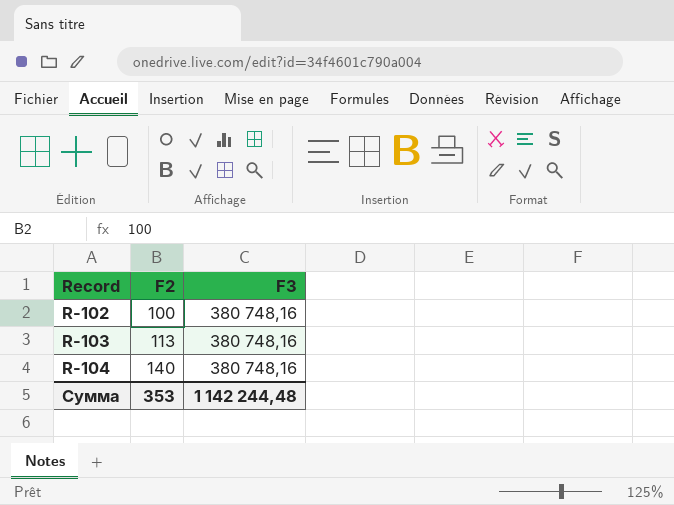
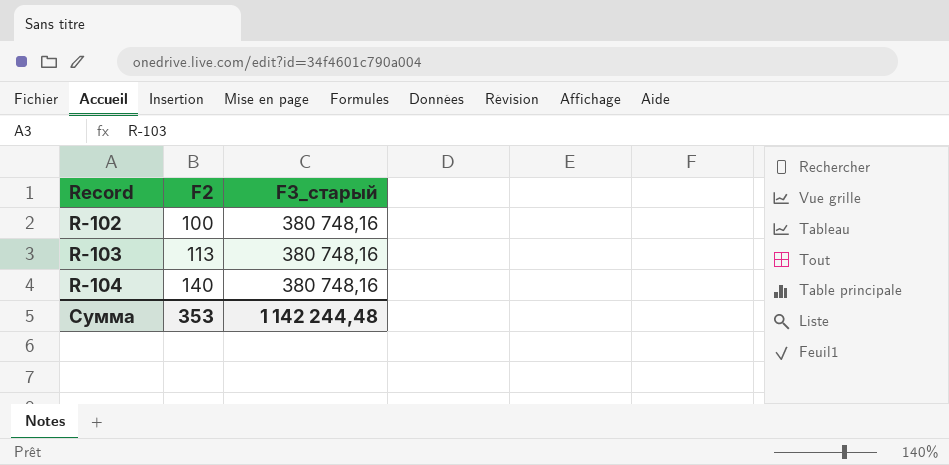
column name: F3 -> F3_старый

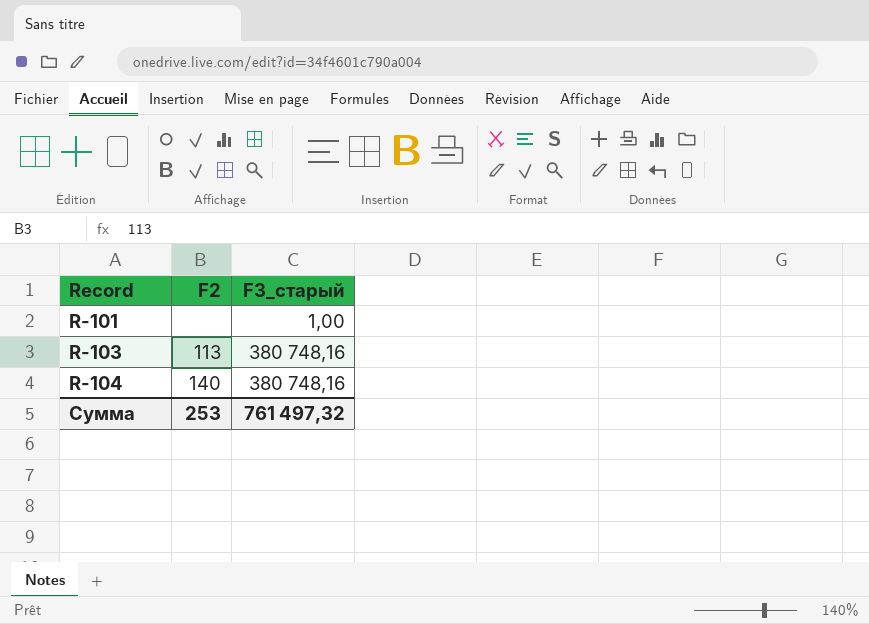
row R-102: 100 | 380 748,16 -> none
row R-101: none -> none | 1,00
Сумма | F2: 353 -> 253
Сумма | F3_старый: 1 142 244,48 -> 761 497,32

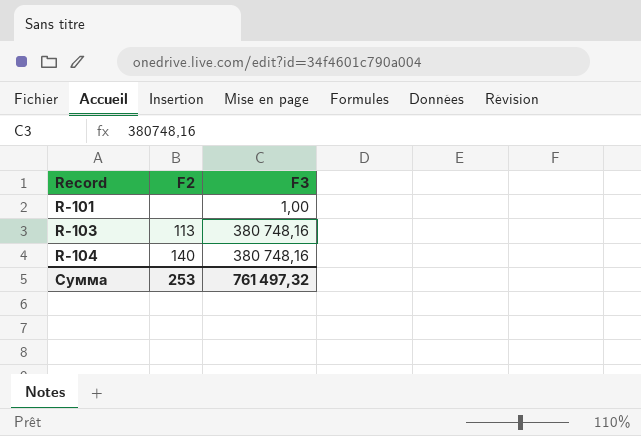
column name: F3_старый -> F3

